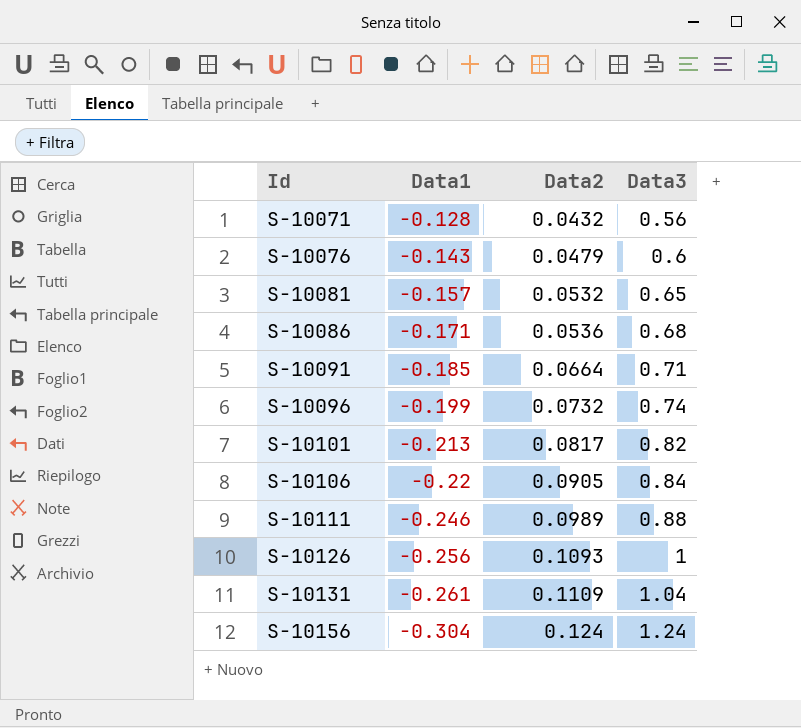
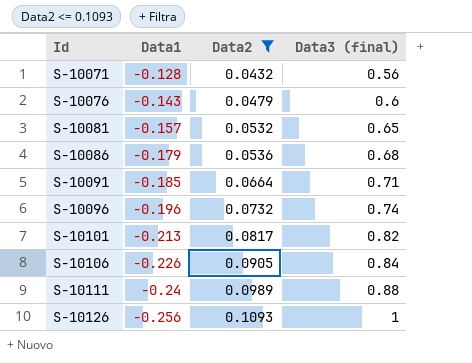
filter: none -> Data2 <= 0.1093
column name: Data3 -> Data3 (final)
S-10086 | Data1: -0.171 -> -0.179
S-10096 | Data1: -0.199 -> -0.196
S-10106 | Data1: -0.22 -> -0.226
S-10111 | Data1: -0.246 -> -0.24

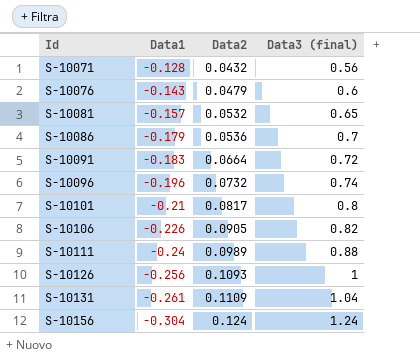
filter: Data2 <= 0.1093 -> none
S-10086 | Data3 (final): 0.68 -> 0.7
S-10091 | Data1: -0.185 -> -0.183
S-10091 | Data3 (final): 0.71 -> 0.72
S-10101 | Data1: -0.213 -> -0.21
S-10101 | Data3 (final): 0.82 -> 0.8
S-10106 | Data3 (final): 0.84 -> 0.82

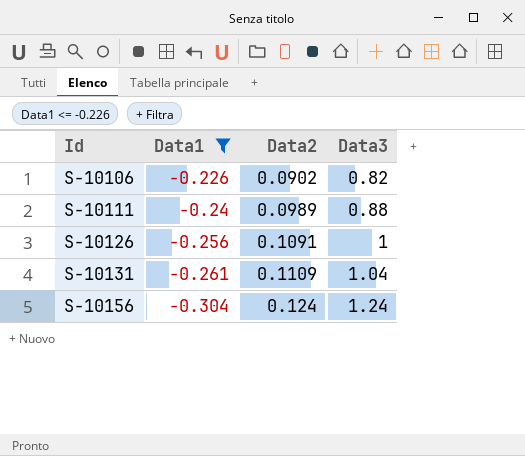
filter: none -> Data1 <= -0.226
column name: Data3 (final) -> Data3
S-10106 | Data2: 0.0905 -> 0.0902
S-10126 | Data2: 0.1093 -> 0.1091

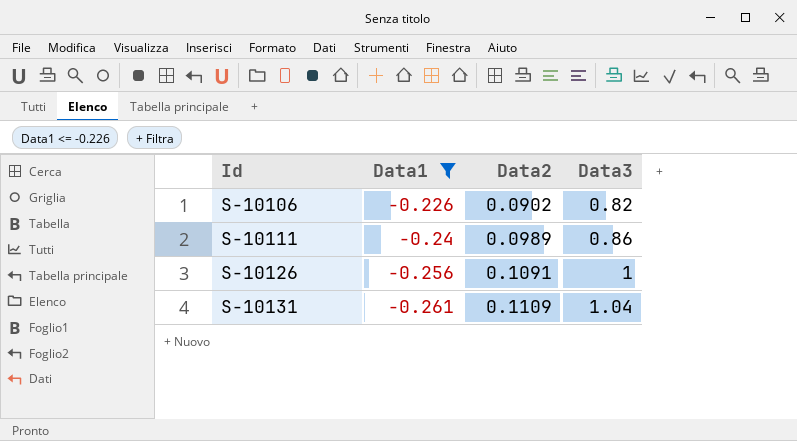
row S-10156: -0.304 | 0.124 | 1.24 -> none
S-10111 | Data3: 0.88 -> 0.86

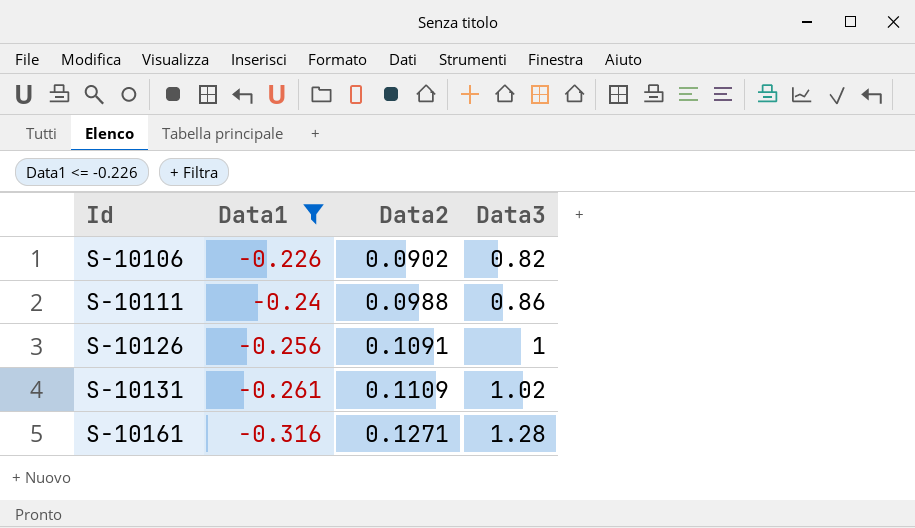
S-10111 | Data2: 0.0989 -> 0.0988
S-10131 | Data3: 1.04 -> 1.02
row S-10161: none -> -0.316 | 0.1271 | 1.28

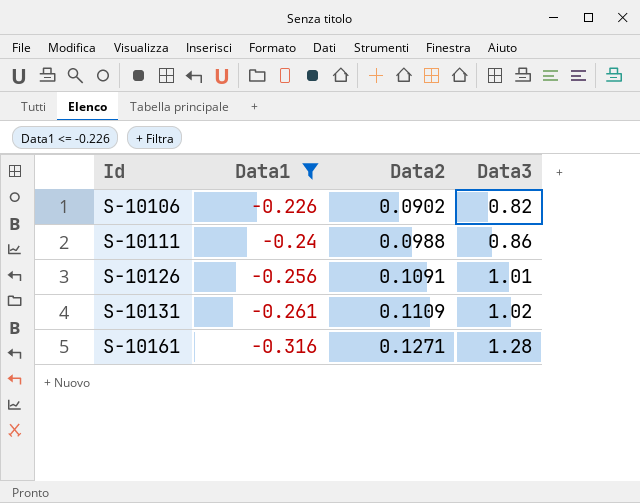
S-10126 | Data3: 1 -> 1.01

